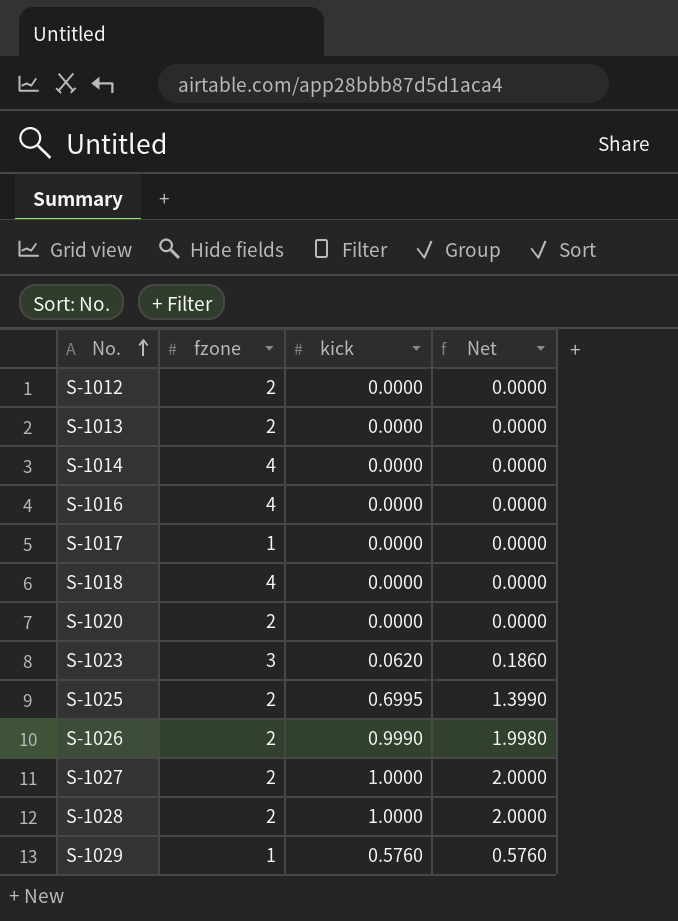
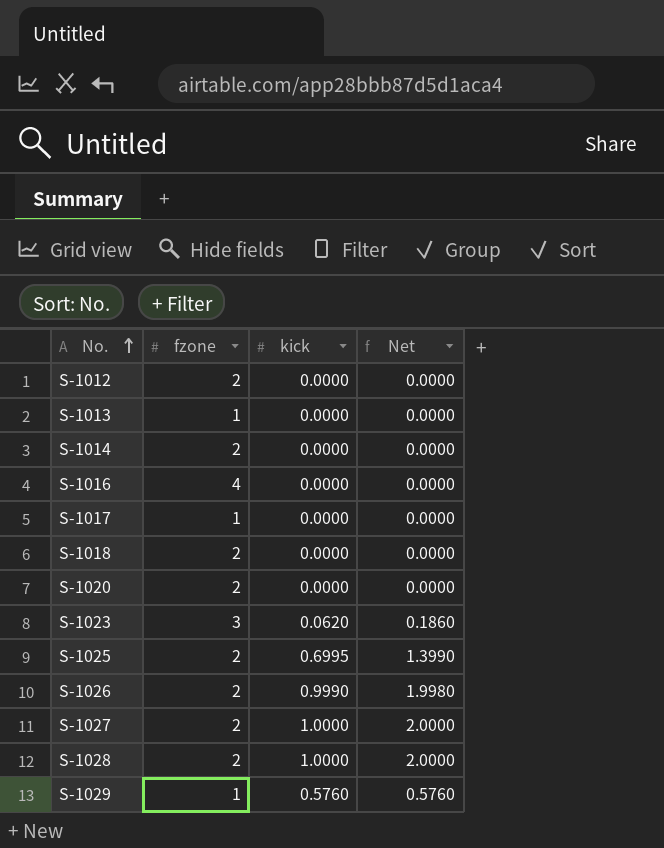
S-1013 | fzone: 2 -> 1
S-1014 | fzone: 4 -> 2
S-1018 | fzone: 4 -> 2

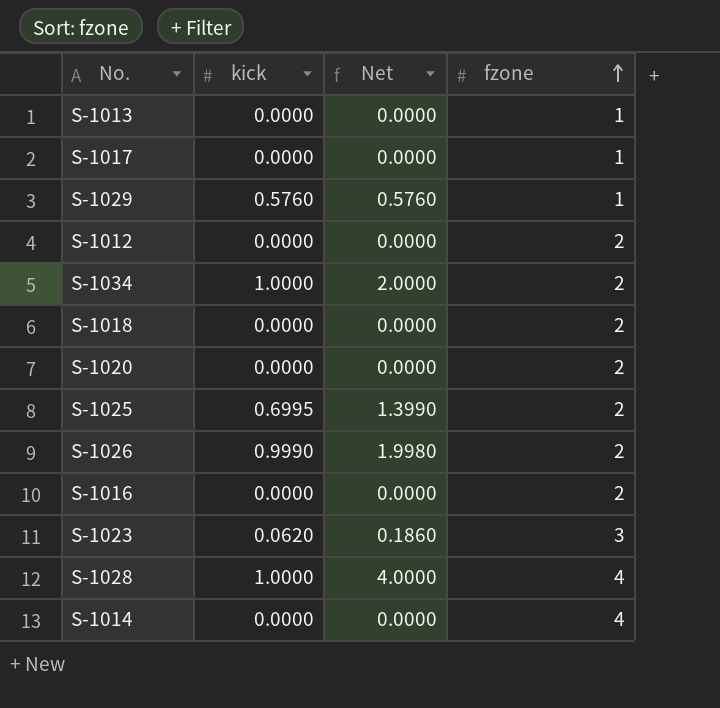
row order: No. ascending -> fzone ascending
column fzone | position: 2 -> 4
row S-1027: 2 | 1.0000 | 2.0000 -> none
row S-1034: none -> 1.0000 | 2.0000 | 2
S-1016 | fzone: 4 -> 2
S-1028 | Net: 2.0000 -> 4.0000
S-1028 | fzone: 2 -> 4
S-1014 | fzone: 2 -> 4

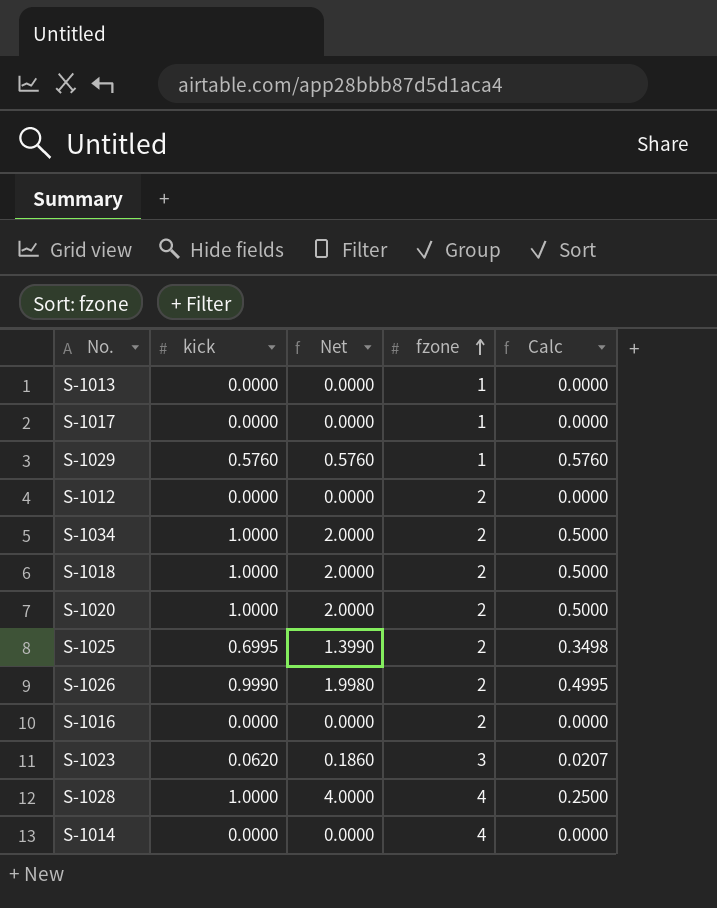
column Calc | formula: none -> [kick] / [fzone]
S-1018 | kick: 0.0000 -> 1.0000
S-1018 | Net: 0.0000 -> 2.0000
S-1020 | kick: 0.0000 -> 1.0000
S-1020 | Net: 0.0000 -> 2.0000

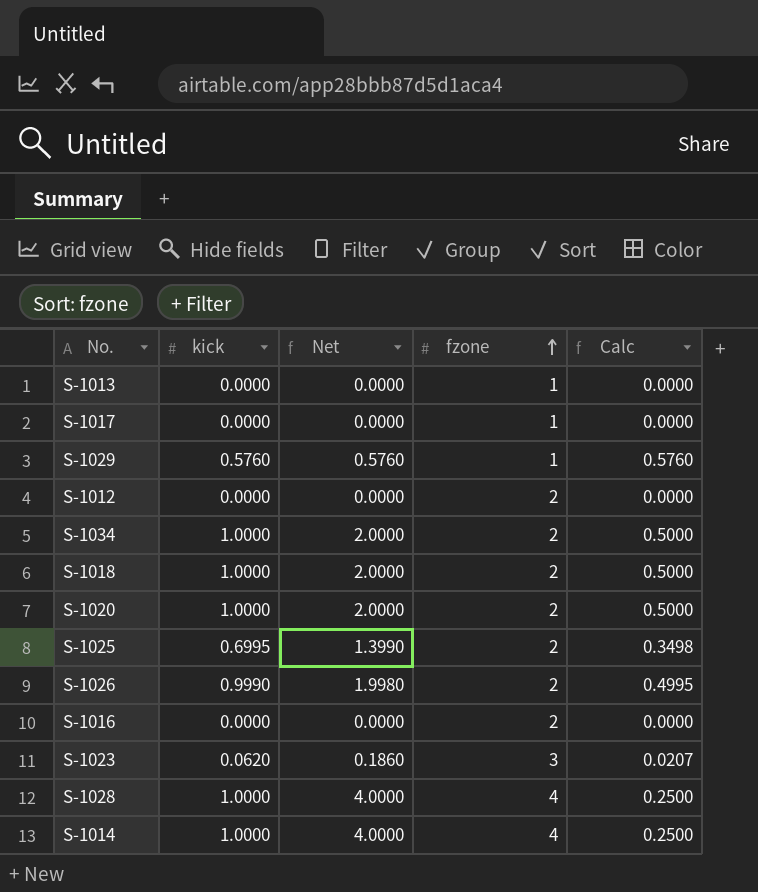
S-1014 | kick: 0.0000 -> 1.0000
S-1014 | Net: 0.0000 -> 4.0000
S-1014 | Calc: 0.0000 -> 0.2500

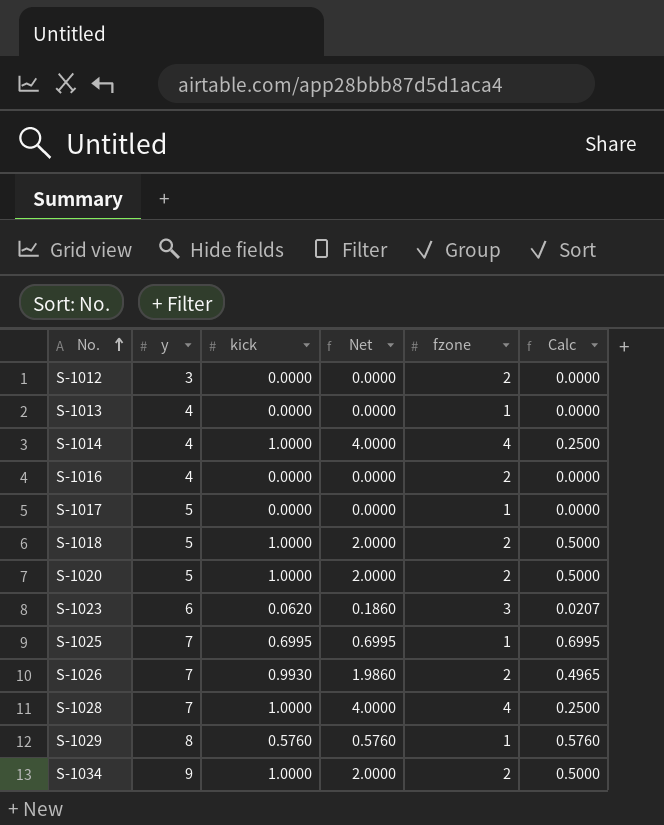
row order: fzone ascending -> No. ascending
column y | position: none -> 2
S-1025 | Net: 1.3990 -> 0.6995
S-1025 | fzone: 2 -> 1
S-1025 | Calc: 0.3498 -> 0.6995
S-1026 | kick: 0.9990 -> 0.9930
S-1026 | Net: 1.9980 -> 1.9860
S-1026 | Calc: 0.4995 -> 0.4965

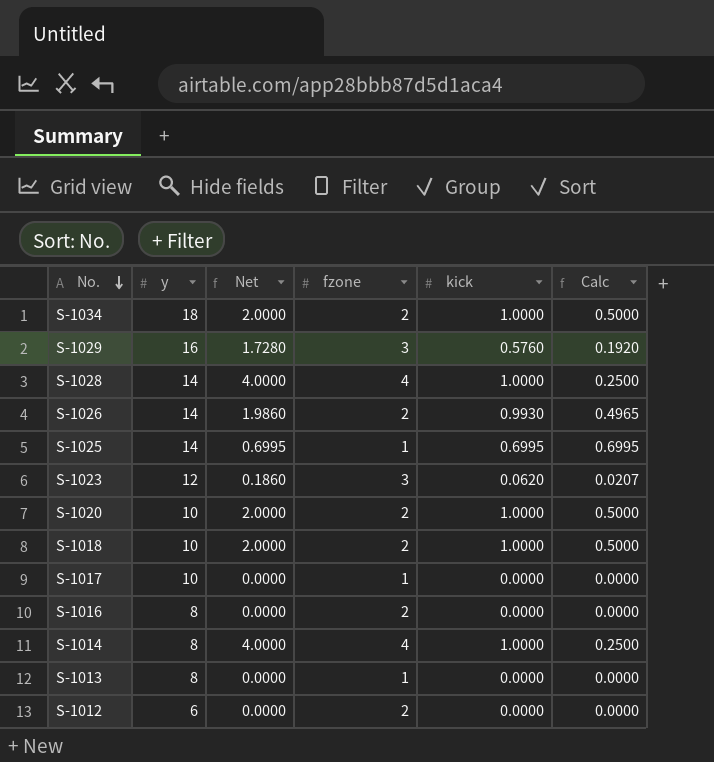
row order: No. ascending -> No. descending
column kick | position: 3 -> 5
S-1034 | y: 9 -> 18
S-1029 | y: 8 -> 16
S-1029 | Net: 0.5760 -> 1.7280
S-1029 | fzone: 1 -> 3
S-1029 | Calc: 0.5760 -> 0.1920
S-1028 | y: 7 -> 14
S-1026 | y: 7 -> 14
S-1025 | y: 7 -> 14
S-1023 | y: 6 -> 12
S-1020 | y: 5 -> 10
S-1018 | y: 5 -> 10
S-1017 | y: 5 -> 10
S-1016 | y: 4 -> 8
S-1014 | y: 4 -> 8
S-1013 | y: 4 -> 8
S-1012 | y: 3 -> 6

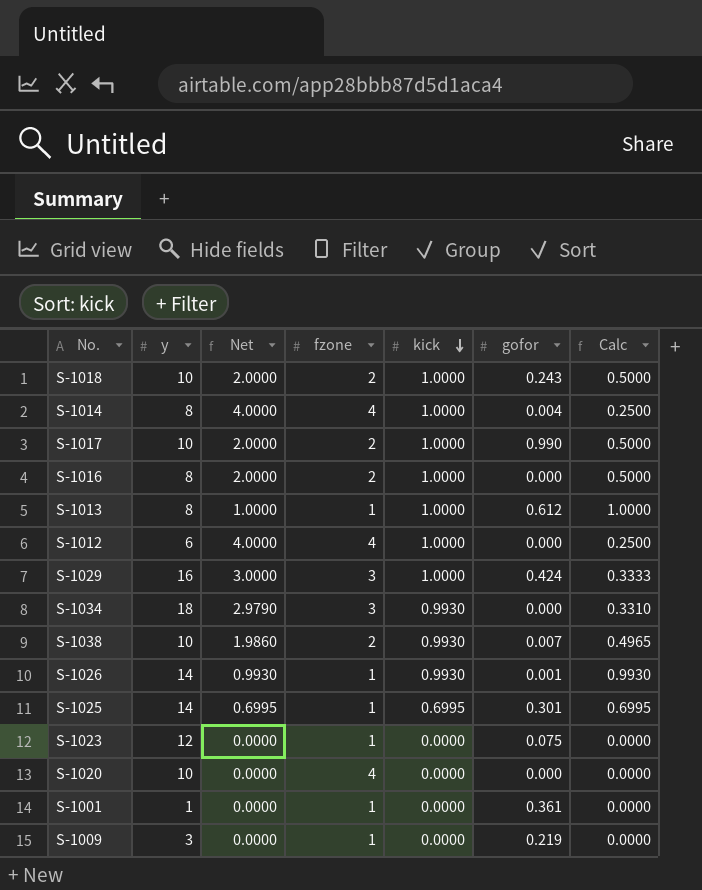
row order: No. descending -> kick descending
column gofor | position: none -> 6
row S-1028: 14 | 4.0000 | 4 | 1.0000 | 0.2500 -> none
S-1017 | Net: 0.0000 -> 2.0000
S-1017 | fzone: 1 -> 2
S-1017 | kick: 0.0000 -> 1.0000
S-1017 | Calc: 0.0000 -> 0.5000
S-1016 | Net: 0.0000 -> 2.0000
S-1016 | kick: 0.0000 -> 1.0000
S-1016 | Calc: 0.0000 -> 0.5000
S-1013 | Net: 0.0000 -> 1.0000
S-1013 | kick: 0.0000 -> 1.0000
S-1013 | Calc: 0.0000 -> 1.0000
S-1012 | Net: 0.0000 -> 4.0000
S-1012 | fzone: 2 -> 4
S-1012 | kick: 0.0000 -> 1.0000
S-1012 | Calc: 0.0000 -> 0.2500
S-1029 | Net: 1.7280 -> 3.0000
S-1029 | kick: 0.5760 -> 1.0000
S-1029 | Calc: 0.1920 -> 0.3333
S-1034 | Net: 2.0000 -> 2.9790
S-1034 | fzone: 2 -> 3
S-1034 | kick: 1.0000 -> 0.9930
S-1034 | Calc: 0.5000 -> 0.3310
row S-1038: none -> 10 | 1.9860 | 2 | 0.9930 | 0.007 | 0.4965
S-1026 | Net: 1.9860 -> 0.9930
S-1026 | fzone: 2 -> 1
S-1026 | Calc: 0.4965 -> 0.9930
S-1023 | Net: 0.1860 -> 0.0000
S-1023 | fzone: 3 -> 1
S-1023 | kick: 0.0620 -> 0.0000
S-1023 | Calc: 0.0207 -> 0.0000
S-1020 | Net: 2.0000 -> 0.0000
S-1020 | fzone: 2 -> 4
S-1020 | kick: 1.0000 -> 0.0000
S-1020 | Calc: 0.5000 -> 0.0000
row S-1001: none -> 1 | 0.0000 | 1 | 0.0000 | 0.361 | 0.0000
row S-1009: none -> 3 | 0.0000 | 1 | 0.0000 | 0.219 | 0.0000

